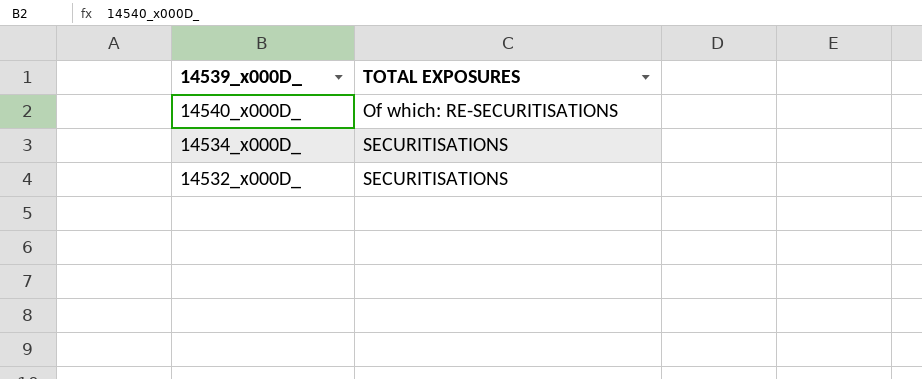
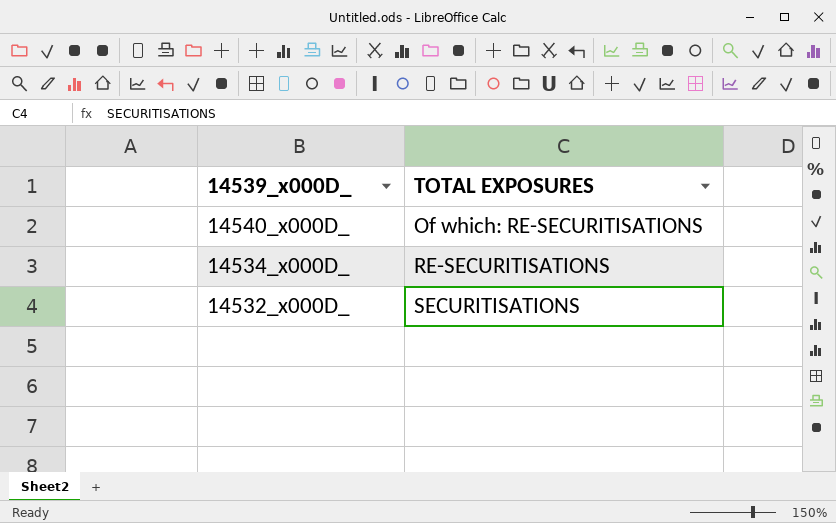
14534_x000D_ | TOTAL EXPOSURES: SECURITISATIONS -> RE-SECURITISATIONS

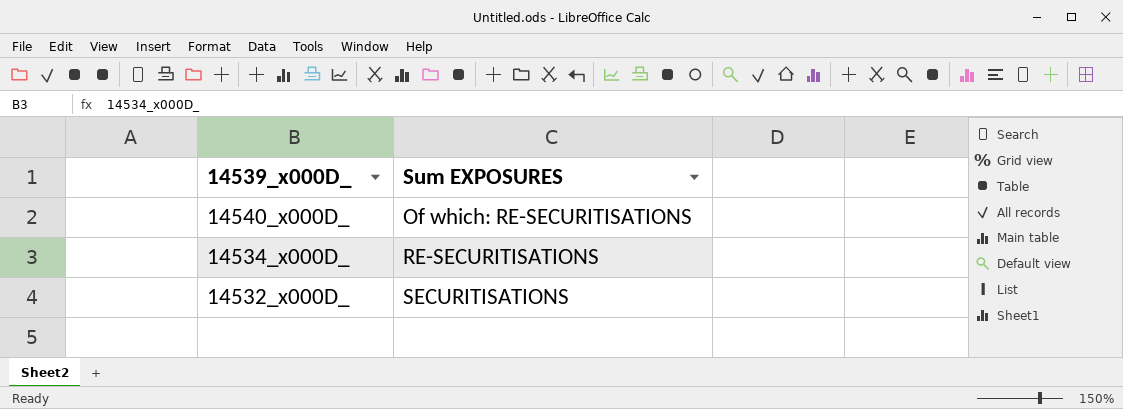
column name: TOTAL EXPOSURES -> Sum EXPOSURES

